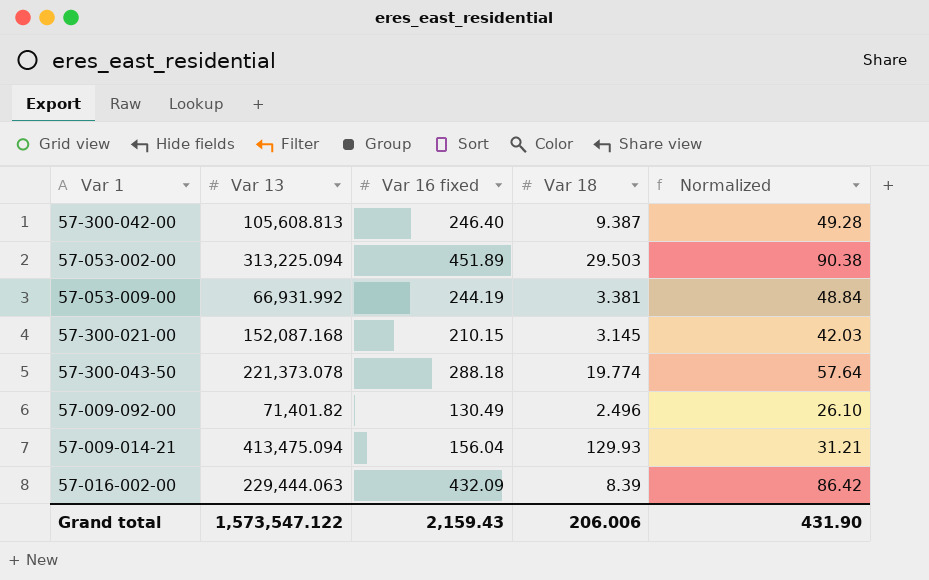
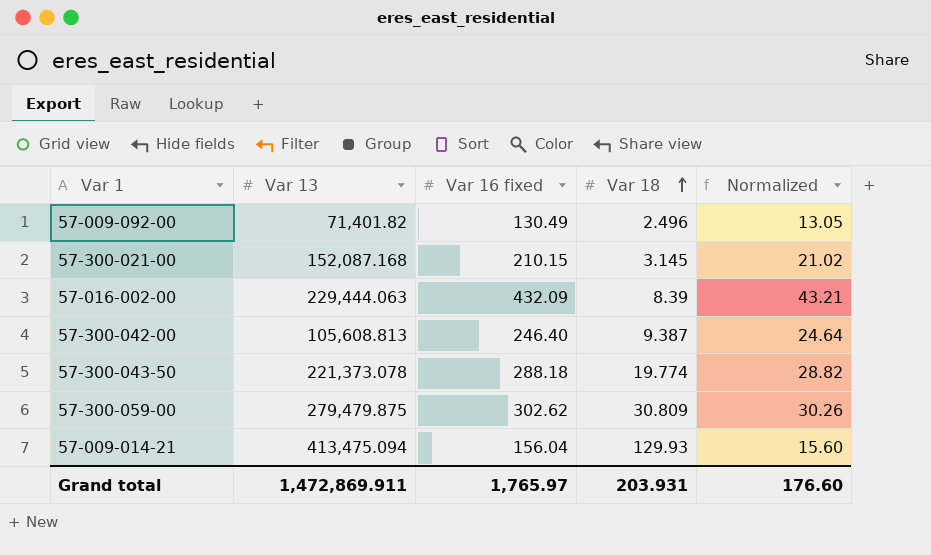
row order: none -> Var 18 ascending
column Normalized | formula: [Var 16 fixed] * 0.2 -> [Var 16 fixed] * 0.1
row 57-053-002-00: 313,225.094 | 451.89 | 29.503 | 90.38 -> none
row 57-053-009-00: 66,931.992 | 244.19 | 3.381 | 48.84 -> none
row 57-300-059-00: none -> 279,479.875 | 302.62 | 30.809 | 30.26
Grand total | Var 13: 1,573,547.122 -> 1,472,869.911
Grand total | Var 16 fixed: 2,159.43 -> 1,765.97
Grand total | Var 18: 206.006 -> 203.931
Grand total | Normalized: 431.90 -> 176.60

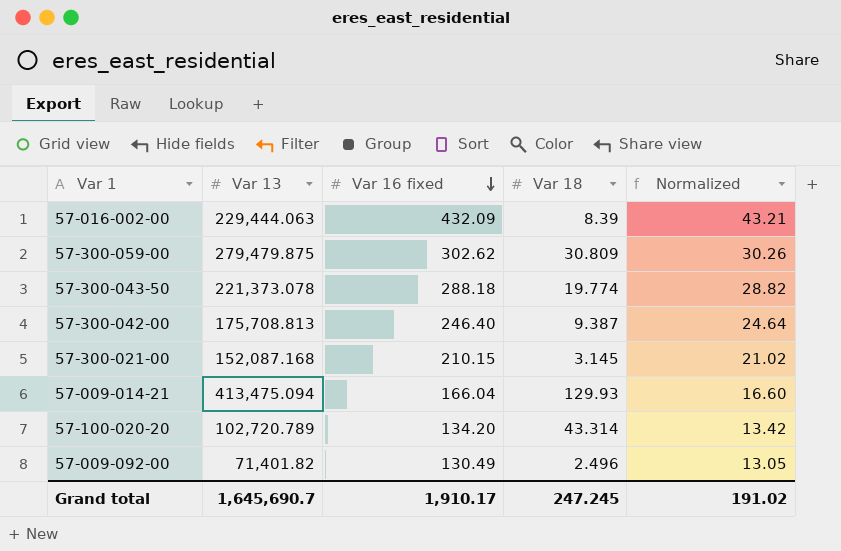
row order: Var 18 ascending -> Var 16 fixed descending
57-300-042-00 | Var 13: 105,608.813 -> 175,708.813
57-009-014-21 | Var 16 fixed: 156.04 -> 166.04
57-009-014-21 | Normalized: 15.60 -> 16.60
row 57-100-020-20: none -> 102,720.789 | 134.20 | 43.314 | 13.42
Grand total | Var 13: 1,472,869.911 -> 1,645,690.7
Grand total | Var 16 fixed: 1,765.97 -> 1,910.17
Grand total | Var 18: 203.931 -> 247.245
Grand total | Normalized: 176.60 -> 191.02

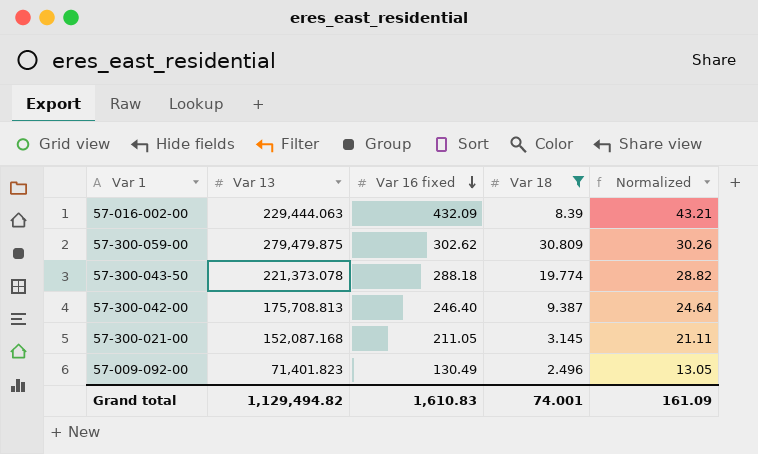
filter: none -> Var 18 <= 30.809
57-300-021-00 | Var 16 fixed: 210.15 -> 211.05
57-300-021-00 | Normalized: 21.02 -> 21.11
57-009-092-00 | Var 13: 71,401.82 -> 71,401.823
Grand total | Var 13: 1,645,690.7 -> 1,129,494.82
Grand total | Var 16 fixed: 1,910.17 -> 1,610.83
Grand total | Var 18: 247.245 -> 74.001
Grand total | Normalized: 191.02 -> 161.09

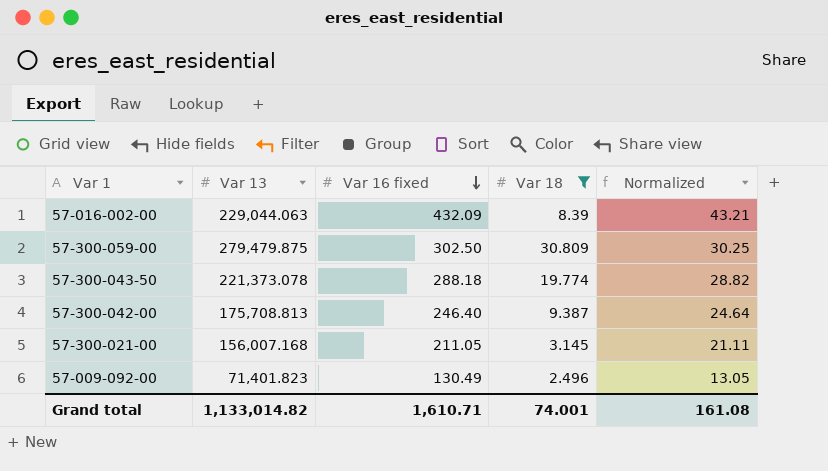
57-016-002-00 | Var 13: 229,444.063 -> 229,044.063
57-300-059-00 | Var 16 fixed: 302.62 -> 302.50
57-300-059-00 | Normalized: 30.26 -> 30.25
57-300-021-00 | Var 13: 152,087.168 -> 156,007.168
Grand total | Var 13: 1,129,494.82 -> 1,133,014.82
Grand total | Var 16 fixed: 1,610.83 -> 1,610.71
Grand total | Normalized: 161.09 -> 161.08

